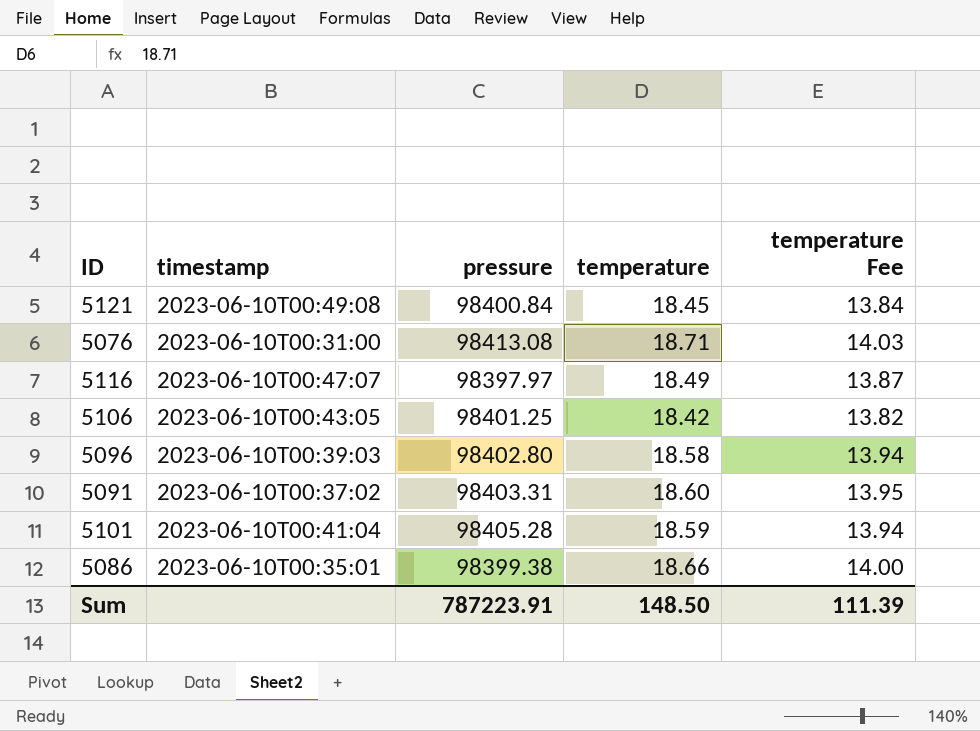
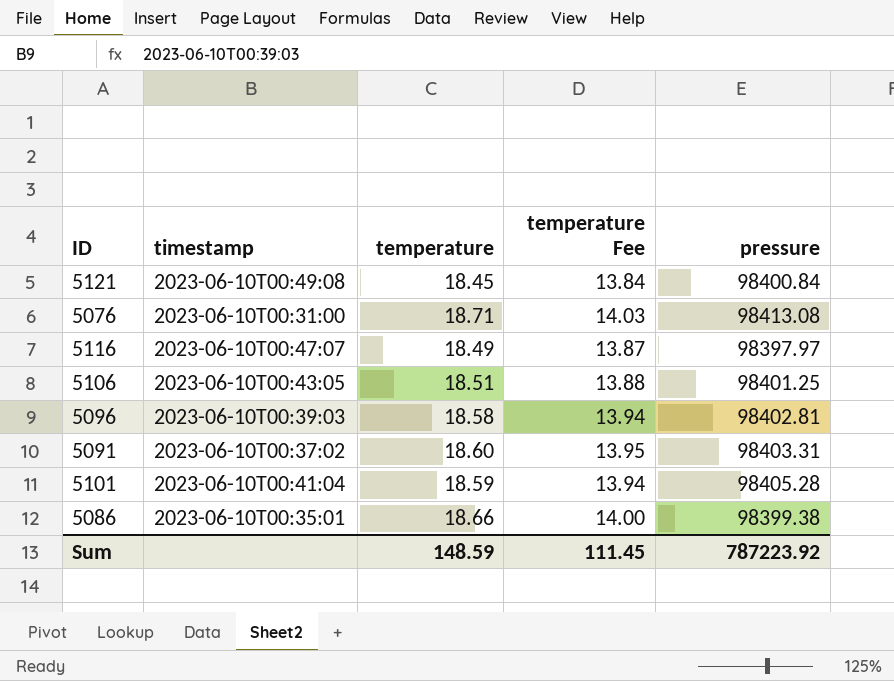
column pressure | position: 3 -> 5
5106 | temperature: 18.42 -> 18.51
5106 | temperature Fee: 13.82 -> 13.88
5096 | pressure: 98402.80 -> 98402.81
Sum | temperature: 148.50 -> 148.59
Sum | temperature Fee: 111.39 -> 111.45
Sum | pressure: 787223.91 -> 787223.92

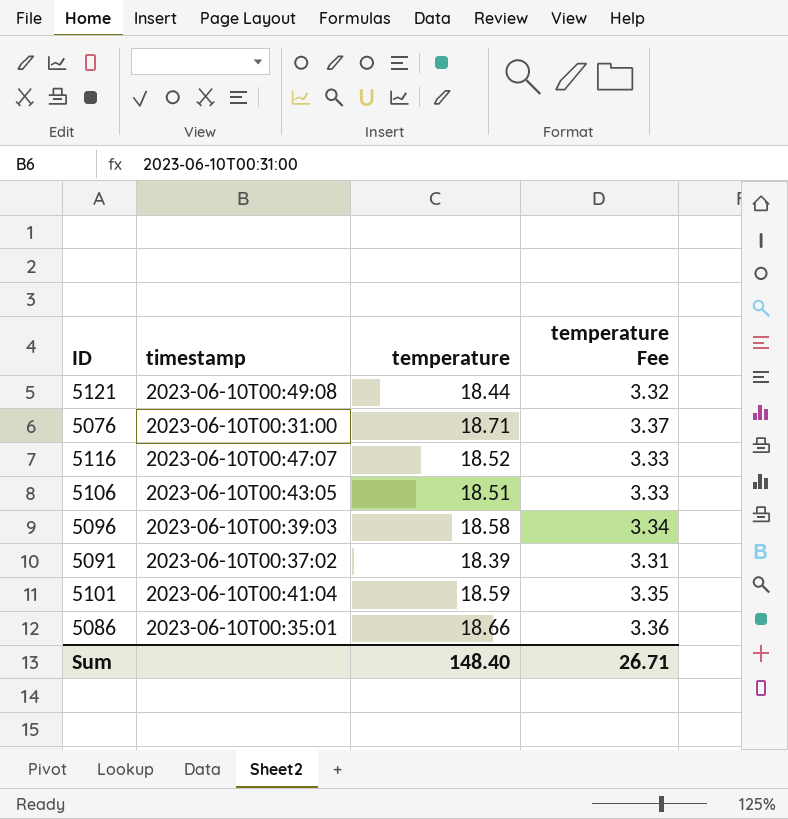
column pressure | position: 5 -> none
column temperature Fee | formula: [temperature] * 0.75 -> [temperature] * 0.18
5121 | temperature: 18.45 -> 18.44
5116 | temperature: 18.49 -> 18.52
5091 | temperature: 18.60 -> 18.39
Sum | temperature: 148.59 -> 148.40
Sum | temperature Fee: 111.45 -> 26.71

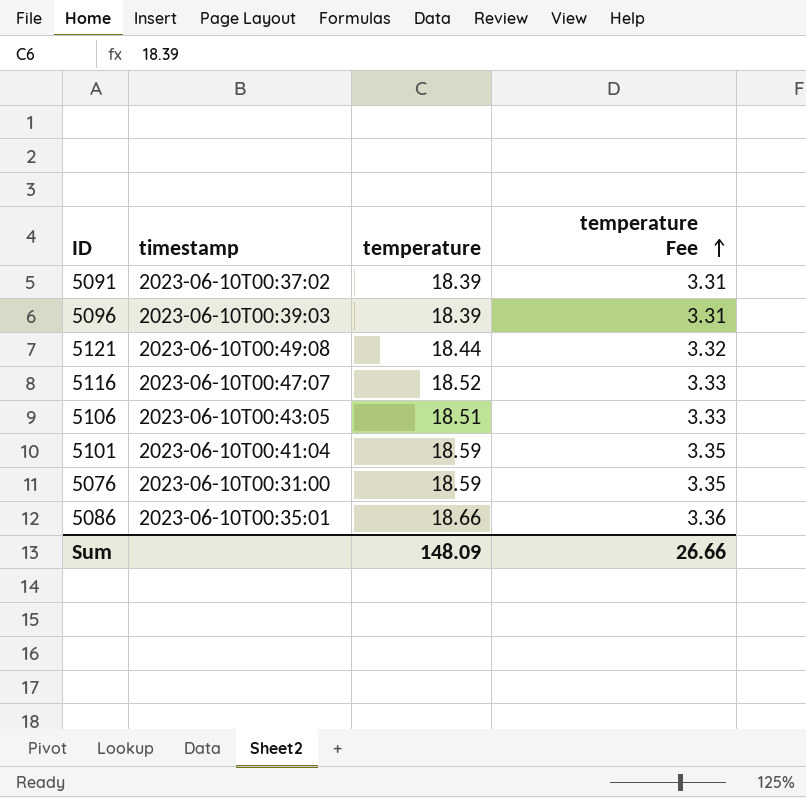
row order: none -> temperature Fee ascending
5096 | temperature: 18.58 -> 18.39
5096 | temperature Fee: 3.34 -> 3.31
5076 | temperature: 18.71 -> 18.59
5076 | temperature Fee: 3.37 -> 3.35
Sum | temperature: 148.40 -> 148.09
Sum | temperature Fee: 26.71 -> 26.66

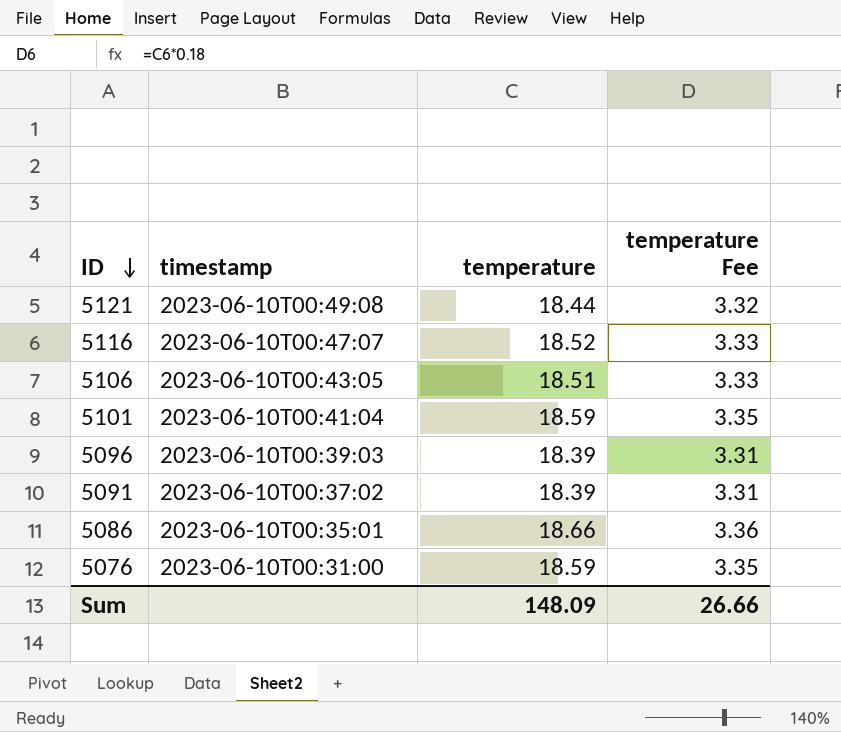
row order: temperature Fee ascending -> ID descending

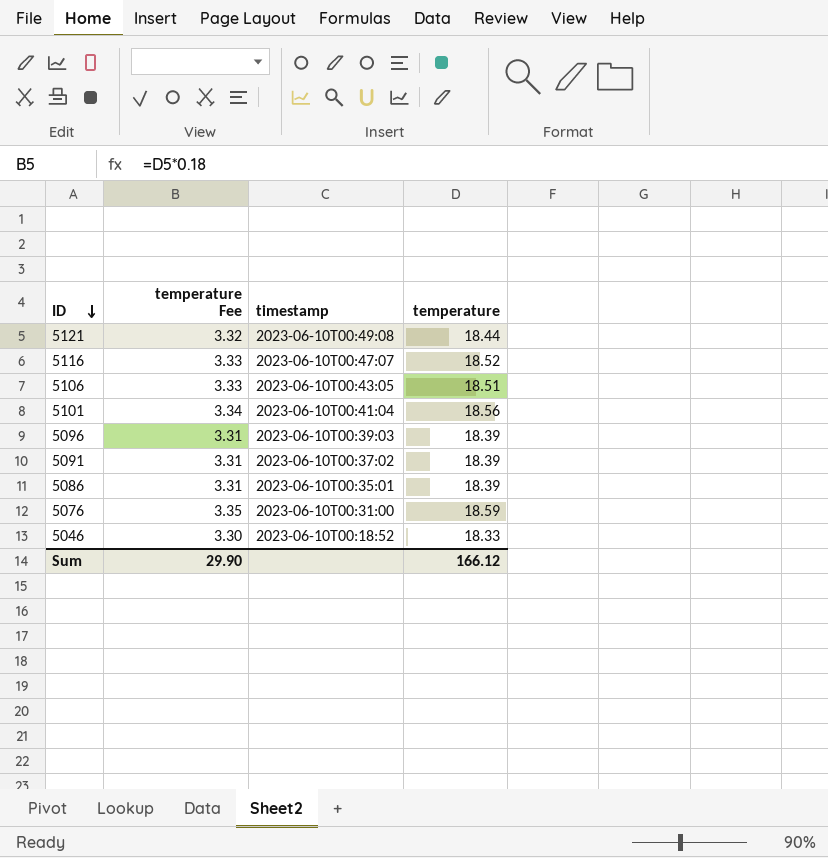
column temperature Fee | position: 4 -> 2
5101 | temperature Fee: 3.35 -> 3.34
5101 | temperature: 18.59 -> 18.56
5086 | temperature Fee: 3.36 -> 3.31
5086 | temperature: 18.66 -> 18.39
row 5046: none -> 3.30 | 2023-06-10T00:18:52 | 18.33
Sum | temperature Fee: 26.66 -> 29.90
Sum | temperature: 148.09 -> 166.12

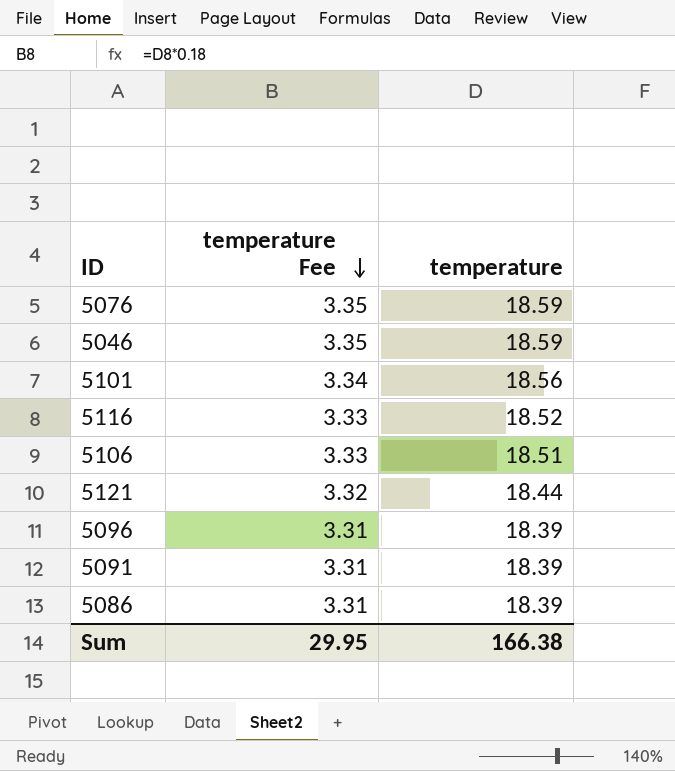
row order: ID descending -> temperature Fee descending
column timestamp | position: 3 -> none
5046 | temperature Fee: 3.30 -> 3.35
5046 | temperature: 18.33 -> 18.59
Sum | temperature Fee: 29.90 -> 29.95
Sum | temperature: 166.12 -> 166.38

